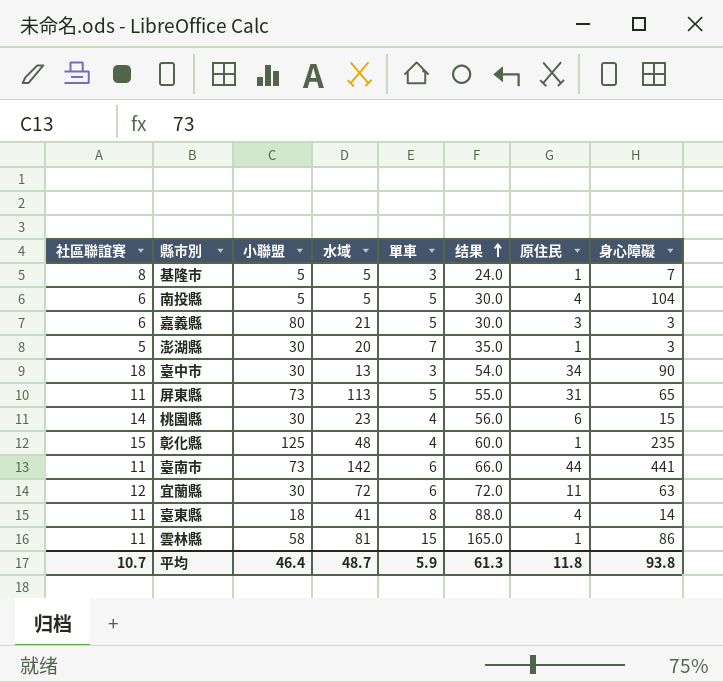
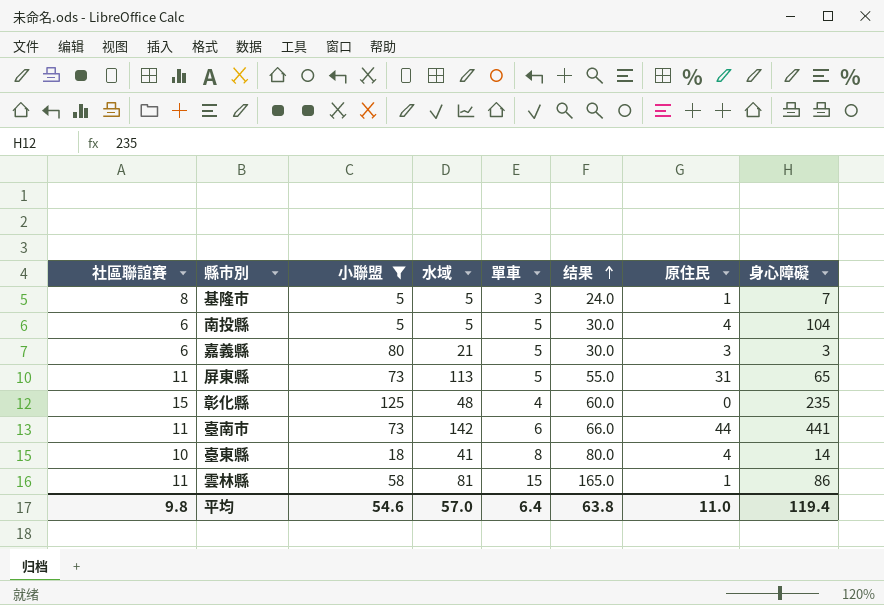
filter: none -> 小聯盟 != 30
彰化縣 | 原住民: 1 -> 0
臺東縣 | 社區聯誼賽: 11 -> 10
臺東縣 | 结果: 88.0 -> 80.0
平均 | 社區聯誼賽: 10.7 -> 9.8
平均 | 小聯盟: 46.4 -> 54.6
平均 | 水域: 48.7 -> 57.0
平均 | 單車: 5.9 -> 6.4
平均 | 结果: 61.3 -> 63.8
平均 | 原住民: 11.8 -> 11.0
平均 | 身心障礙: 93.8 -> 119.4

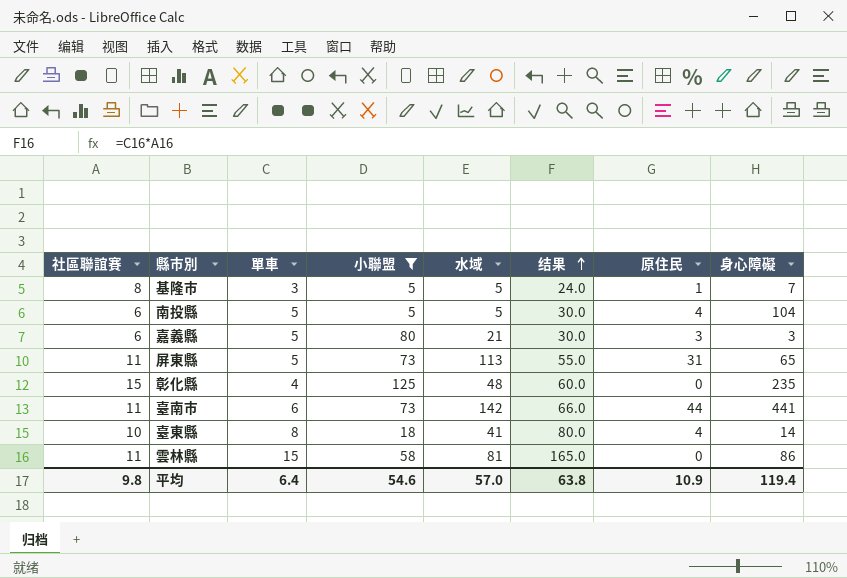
column 單車 | position: 5 -> 3
雲林縣 | 原住民: 1 -> 0
平均 | 原住民: 11.0 -> 10.9

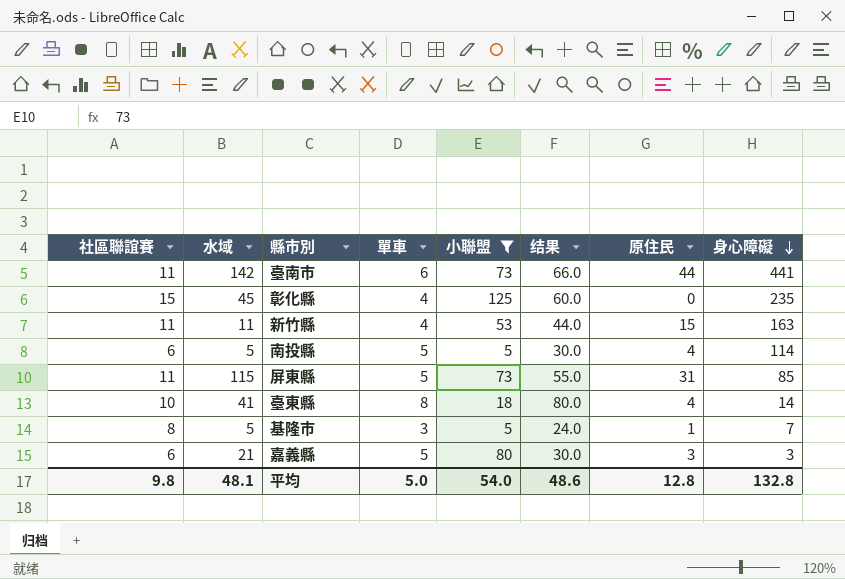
row order: 结果 ascending -> 身心障礙 descending
column 水域 | position: 5 -> 2
row 雲林縣: 11 | 15 | 58 | 81 | 165.0 | 0 | 86 -> none
彰化縣 | 水域: 48 -> 45
row 新竹縣: none -> 11 | 11 | 4 | 53 | 44.0 | 15 | 163
南投縣 | 身心障礙: 104 -> 114
屏東縣 | 水域: 113 -> 115
屏東縣 | 身心障礙: 65 -> 85
平均 | 水域: 57.0 -> 48.1
平均 | 單車: 6.4 -> 5.0
平均 | 小聯盟: 54.6 -> 54.0
平均 | 结果: 63.8 -> 48.6
平均 | 原住民: 10.9 -> 12.8
平均 | 身心障礙: 119.4 -> 132.8

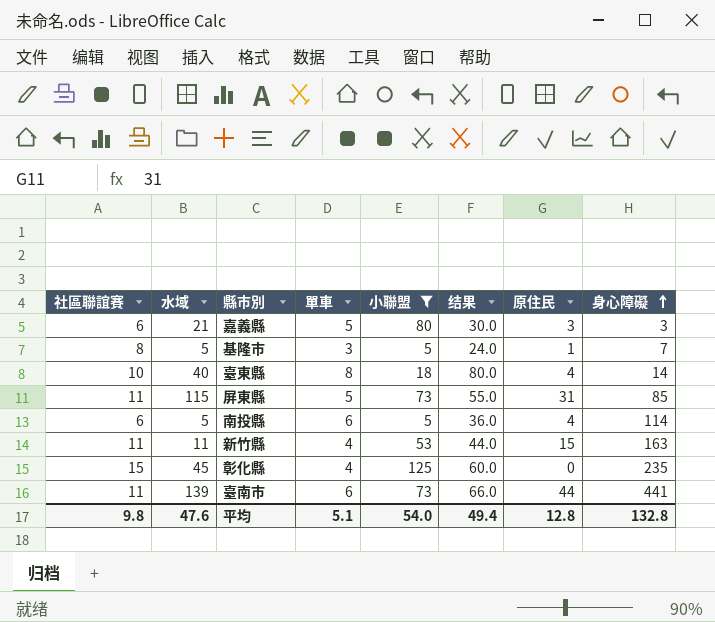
row order: 身心障礙 descending -> 身心障礙 ascending
臺東縣 | 水域: 41 -> 40
南投縣 | 單車: 5 -> 6
南投縣 | 结果: 30.0 -> 36.0
臺南市 | 水域: 142 -> 139
平均 | 水域: 48.1 -> 47.6
平均 | 單車: 5.0 -> 5.1
平均 | 结果: 48.6 -> 49.4

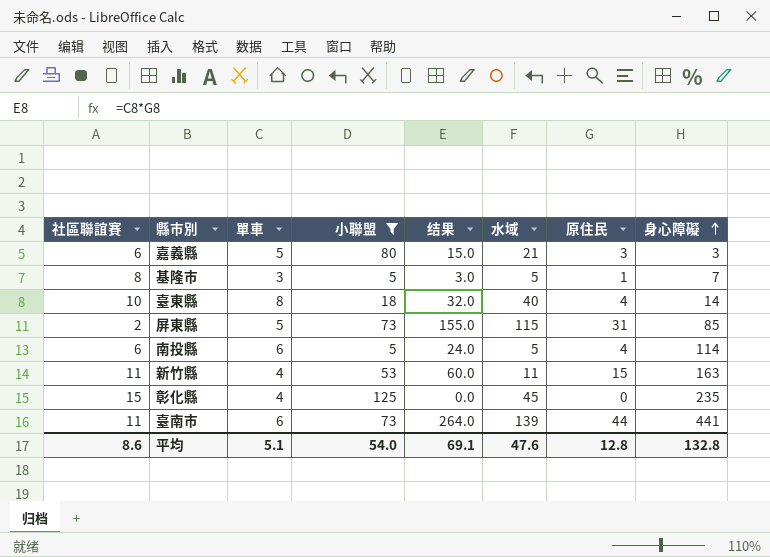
column 结果 | formula: [社區聯誼賽] * [單車] -> [單車] * [原住民]
column 水域 | position: 2 -> 6
屏東縣 | 社區聯誼賽: 11 -> 2
平均 | 社區聯誼賽: 9.8 -> 8.6
平均 | 结果: 49.4 -> 69.1

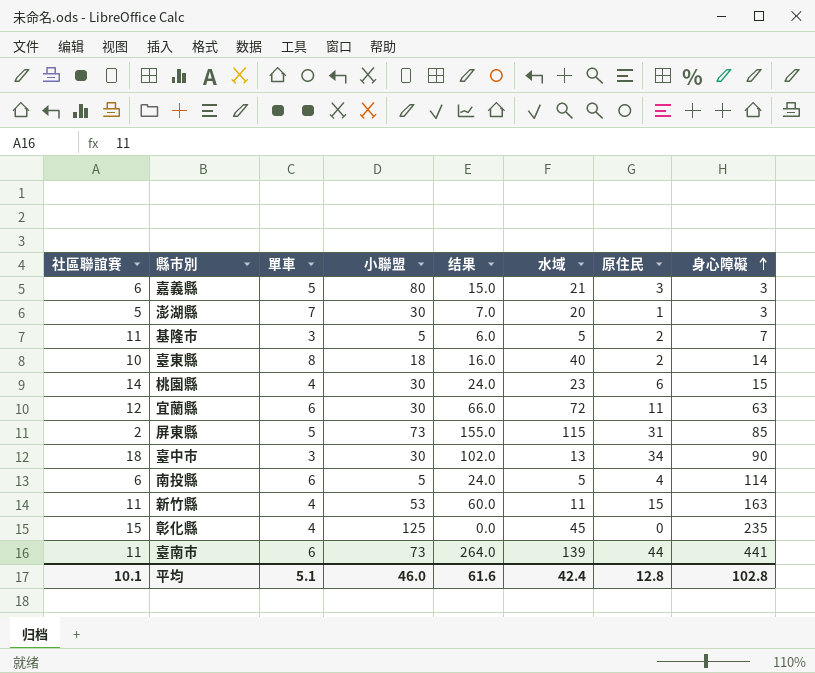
filter: 小聯盟 != 30 -> none
基隆市 | 社區聯誼賽: 8 -> 11
基隆市 | 结果: 3.0 -> 6.0
基隆市 | 原住民: 1 -> 2
臺東縣 | 结果: 32.0 -> 16.0
臺東縣 | 原住民: 4 -> 2
平均 | 社區聯誼賽: 8.6 -> 10.1
平均 | 小聯盟: 54.0 -> 46.0
平均 | 结果: 69.1 -> 61.6
平均 | 水域: 47.6 -> 42.4
平均 | 身心障礙: 132.8 -> 102.8

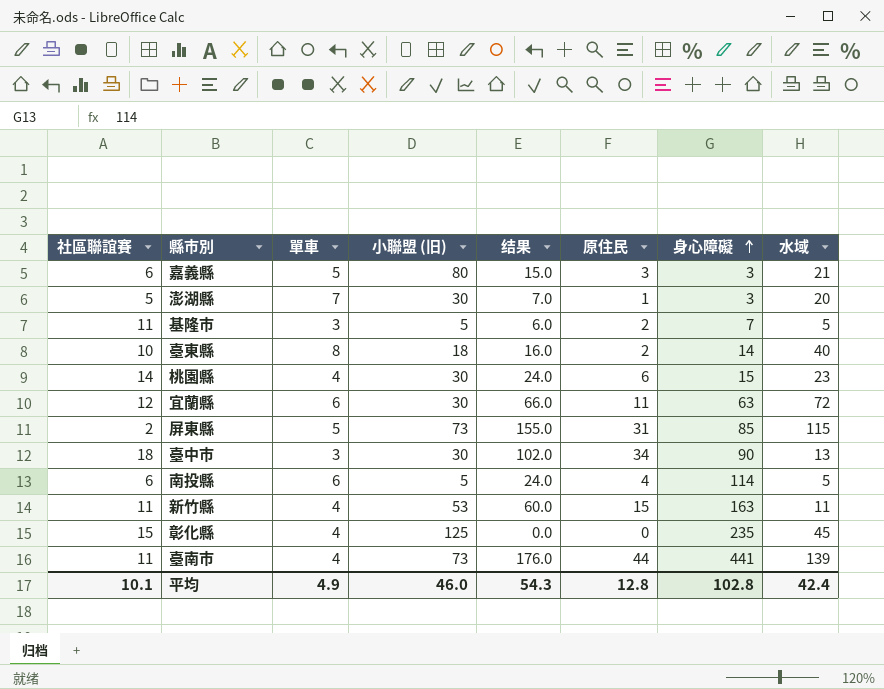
column name: 小聯盟 -> 小聯盟 (旧)
column 水域 | position: 6 -> 8
臺南市 | 單車: 6 -> 4
臺南市 | 结果: 264.0 -> 176.0
平均 | 單車: 5.1 -> 4.9
平均 | 结果: 61.6 -> 54.3

